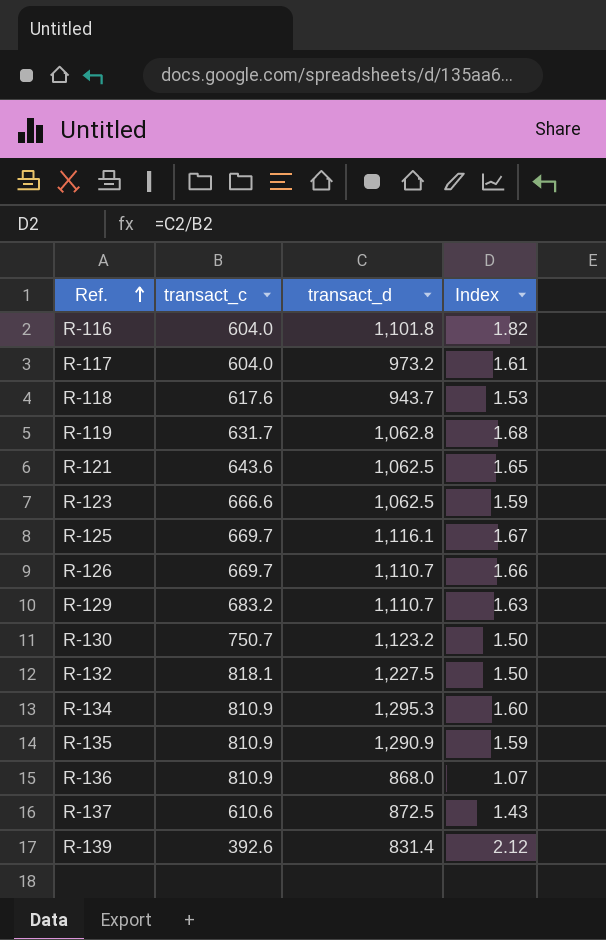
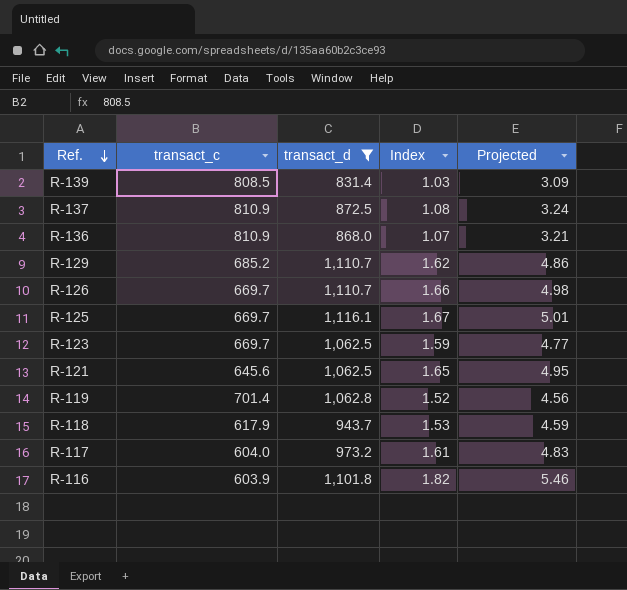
filter: none -> transact_d <= 1,116.1
row order: Ref. ascending -> Ref. descending
column Projected | formula: none -> [Index] * 3
R-139 | transact_c: 392.6 -> 808.5
R-139 | Index: 2.12 -> 1.03
R-137 | transact_c: 610.6 -> 810.9
R-137 | Index: 1.43 -> 1.08
R-129 | transact_c: 683.2 -> 685.2
R-129 | Index: 1.63 -> 1.62
R-123 | transact_c: 666.6 -> 669.7
R-121 | transact_c: 643.6 -> 645.6
R-119 | transact_c: 631.7 -> 701.4
R-119 | Index: 1.68 -> 1.52
R-118 | transact_c: 617.6 -> 617.9
R-116 | transact_c: 604.0 -> 603.9

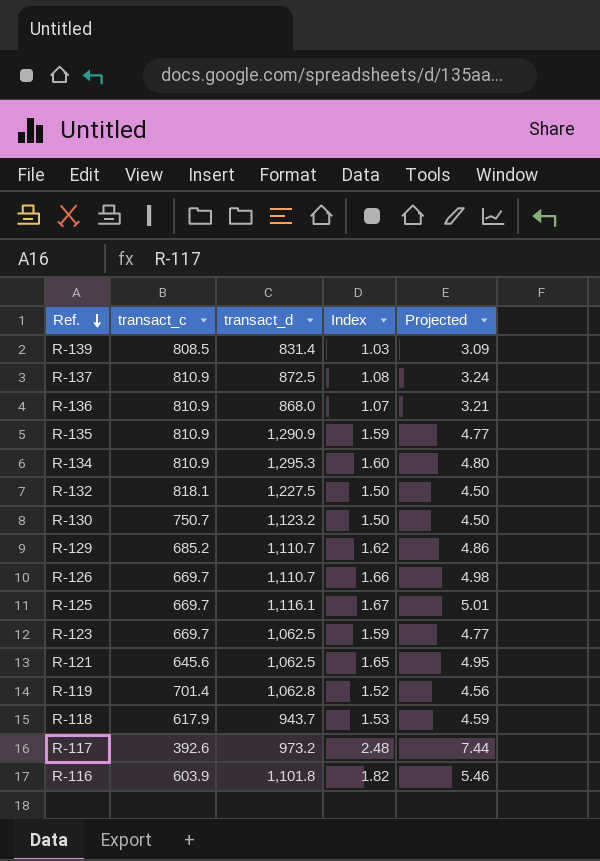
filter: transact_d <= 1,116.1 -> none
R-117 | transact_c: 604.0 -> 392.6
R-117 | Index: 1.61 -> 2.48
R-117 | Projected: 4.83 -> 7.44

